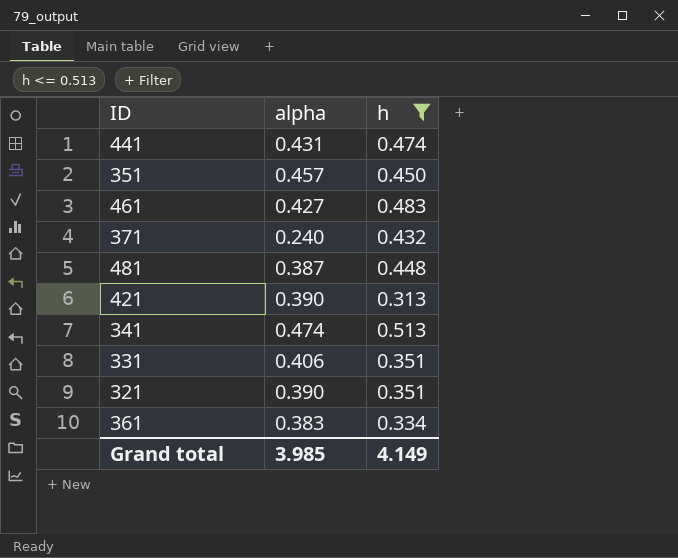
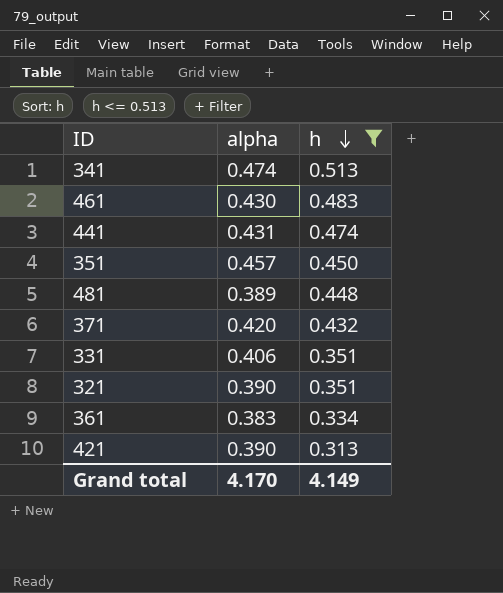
row order: none -> h descending
461 | alpha: 0.427 -> 0.430
481 | alpha: 0.387 -> 0.389
371 | alpha: 0.240 -> 0.420
Grand total | alpha: 3.985 -> 4.170

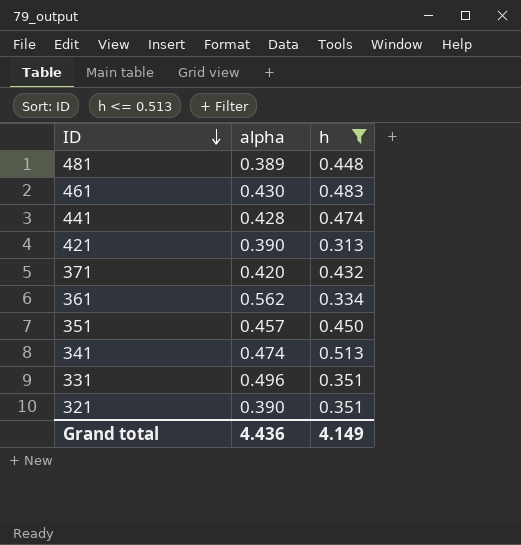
row order: h descending -> ID descending
441 | alpha: 0.431 -> 0.428
361 | alpha: 0.383 -> 0.562
331 | alpha: 0.406 -> 0.496
Grand total | alpha: 4.170 -> 4.436

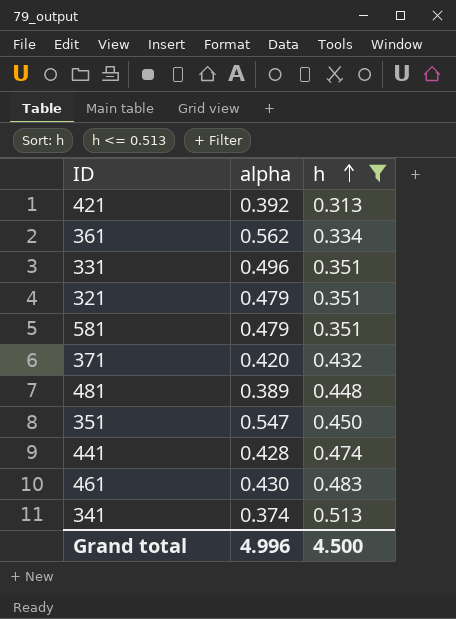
row order: ID descending -> h ascending
421 | alpha: 0.390 -> 0.392
321 | alpha: 0.390 -> 0.479
row 581: none -> 0.479 | 0.351
351 | alpha: 0.457 -> 0.547
341 | alpha: 0.474 -> 0.374
Grand total | alpha: 4.436 -> 4.996
Grand total | h: 4.149 -> 4.500

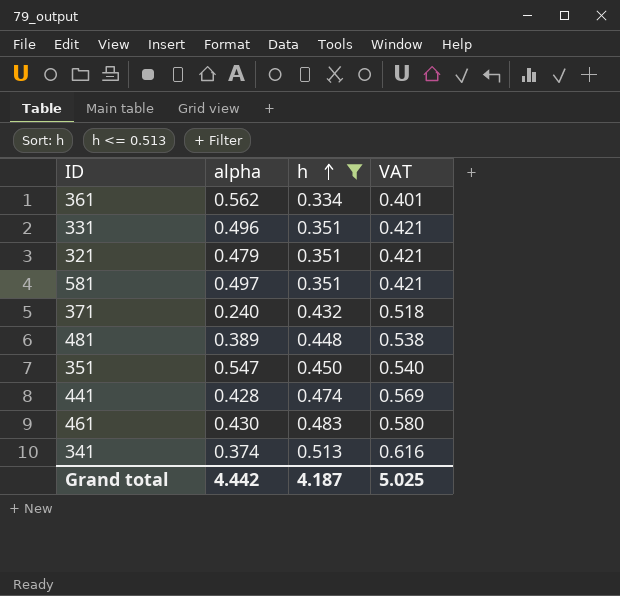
column VAT | formula: none -> [h] * 1.2
row 421: 0.392 | 0.313 -> none
581 | alpha: 0.479 -> 0.497
371 | alpha: 0.420 -> 0.240
Grand total | alpha: 4.996 -> 4.442
Grand total | h: 4.500 -> 4.187

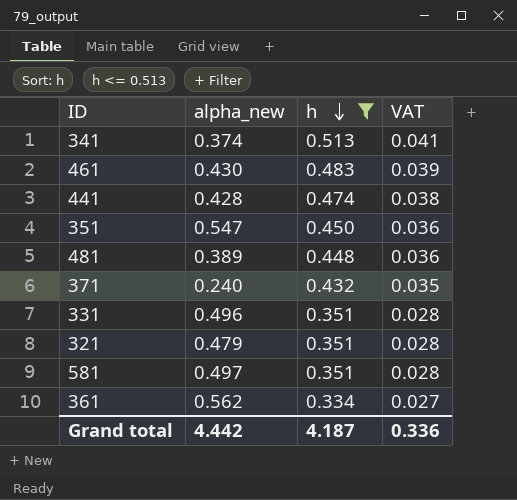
row order: h ascending -> h descending
column name: alpha -> alpha_new
column VAT | formula: [h] * 1.2 -> [h] * 0.08
Grand total | VAT: 5.025 -> 0.336

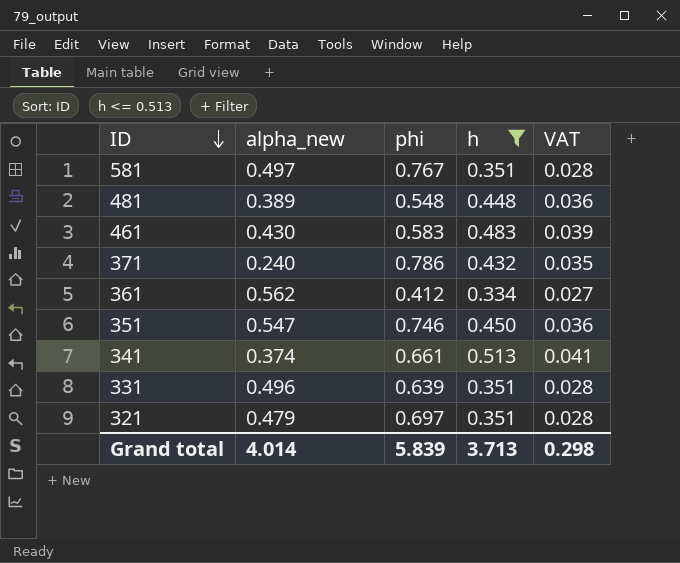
row order: h descending -> ID descending
column phi | position: none -> 3
row 441: 0.428 | 0.474 | 0.038 -> none
Grand total | alpha_new: 4.442 -> 4.014
Grand total | h: 4.187 -> 3.713
Grand total | VAT: 0.336 -> 0.298

